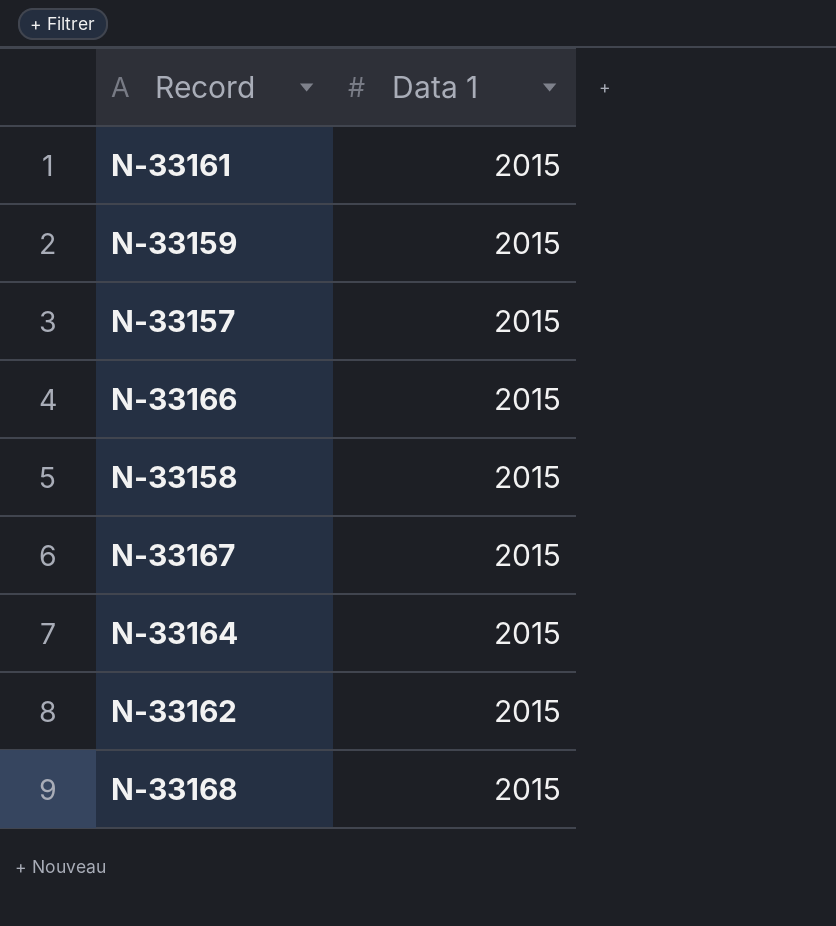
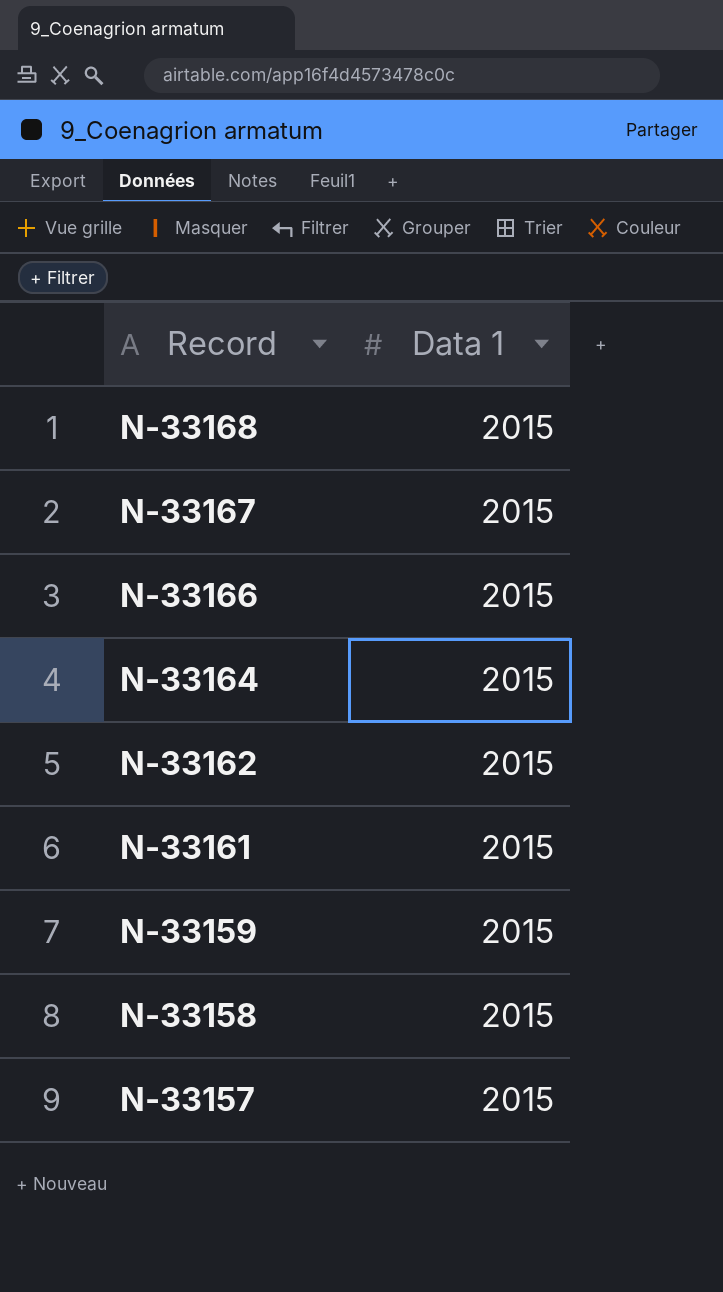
row order: none -> Record descending

